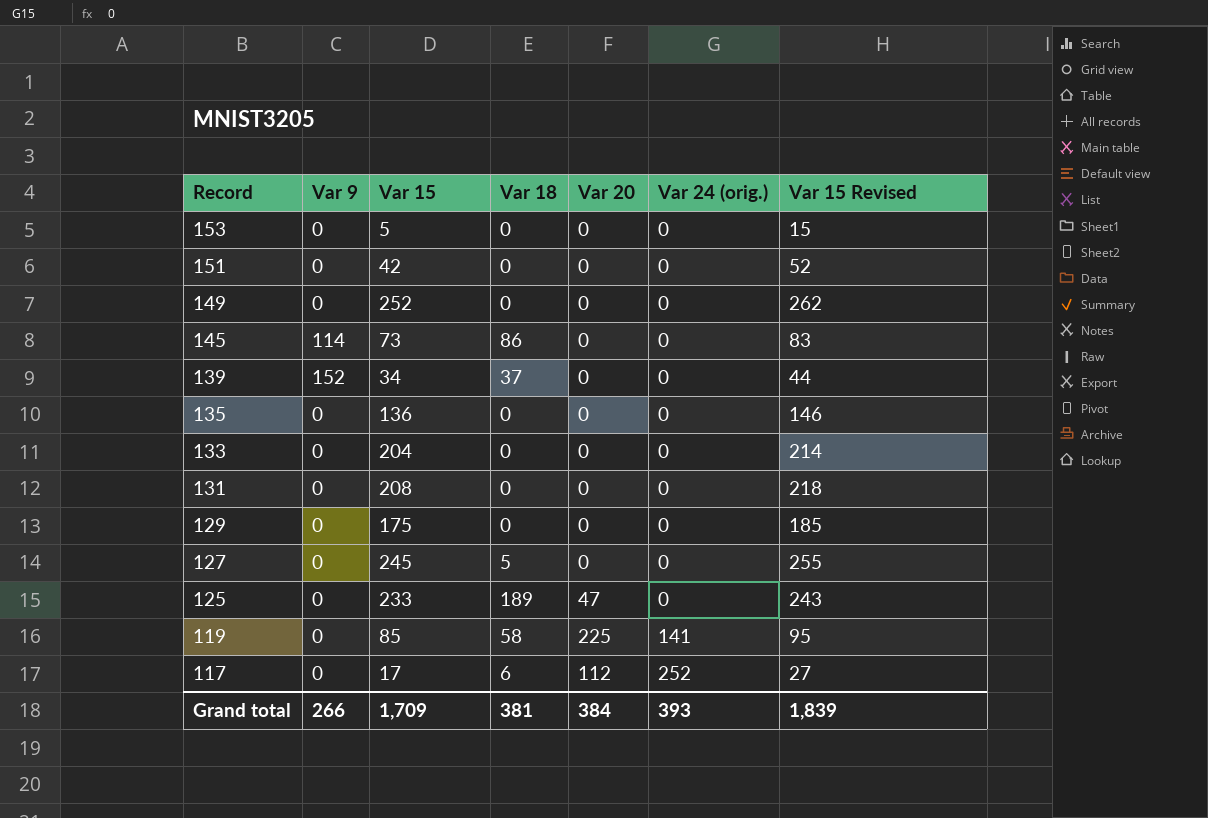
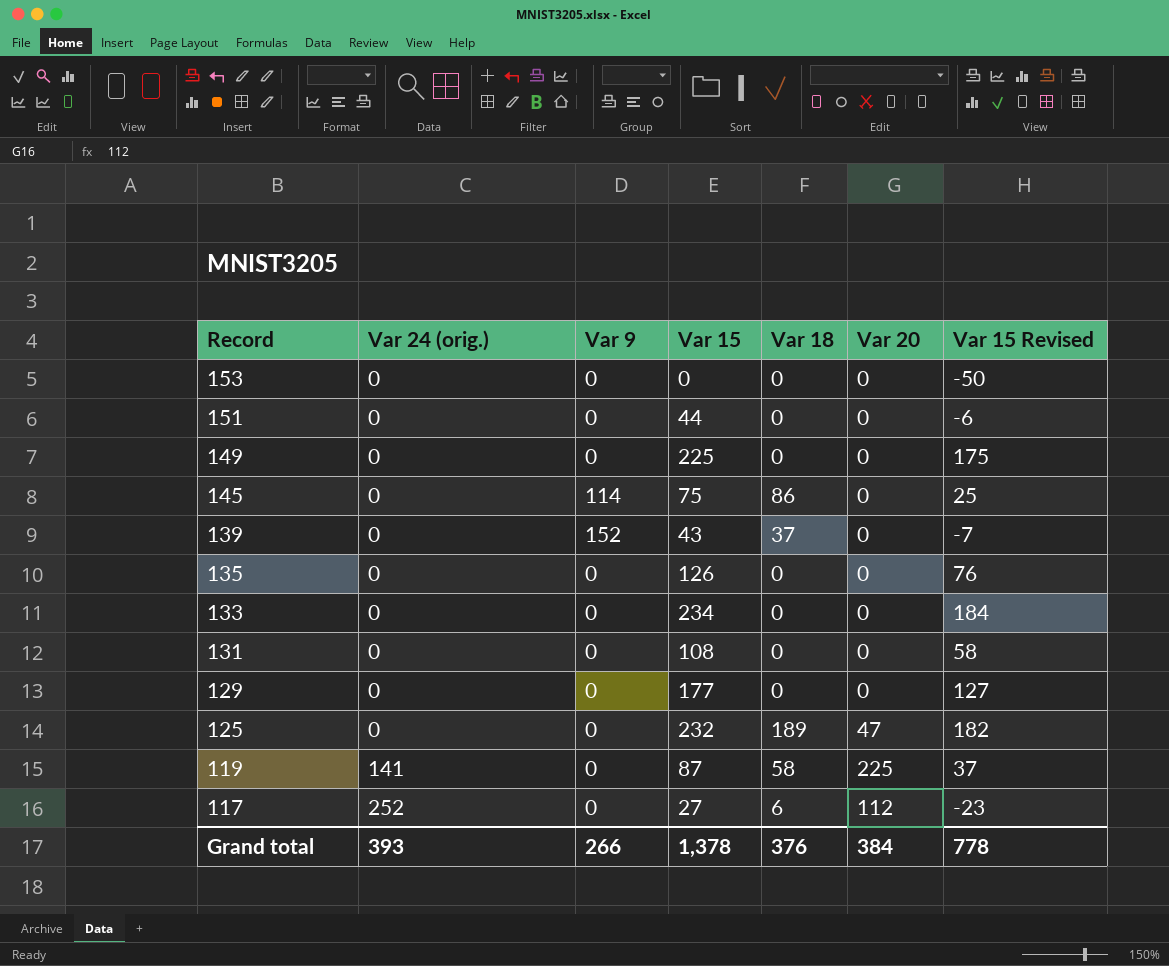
column Var 24 (orig.) | position: 6 -> 2
column Var 15 Revised | formula: [Var 15] + 10 -> [Var 15] - 50
row 127: 0 | 245 | 5 | 0 | 0 | 255 -> none
153 | Var 15: 5 -> 0
151 | Var 15: 42 -> 44
149 | Var 15: 252 -> 225
145 | Var 15: 73 -> 75
139 | Var 15: 34 -> 43
135 | Var 15: 136 -> 126
133 | Var 15: 204 -> 234
131 | Var 15: 208 -> 108
129 | Var 15: 175 -> 177
125 | Var 15: 233 -> 232
119 | Var 15: 85 -> 87
117 | Var 15: 17 -> 27
Grand total | Var 15: 1,709 -> 1,378
Grand total | Var 18: 381 -> 376
Grand total | Var 15 Revised: 1,839 -> 778

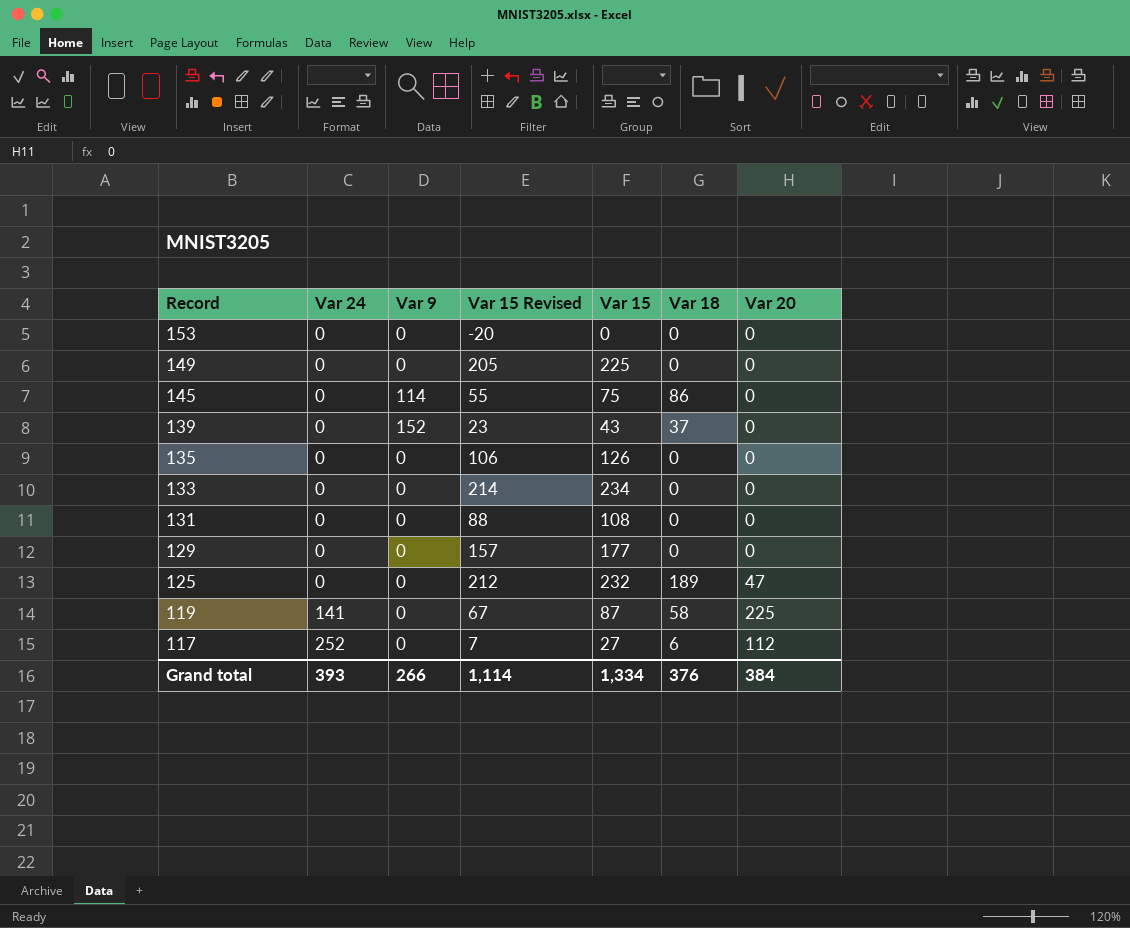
column name: Var 24 (orig.) -> Var 24
column Var 15 Revised | formula: [Var 15] - 50 -> [Var 15] - 20
column Var 15 Revised | position: 7 -> 4
row 151: 0 | 0 | 44 | 0 | 0 | -6 -> none
Grand total | Var 15 Revised: 778 -> 1,114
Grand total | Var 15: 1,378 -> 1,334

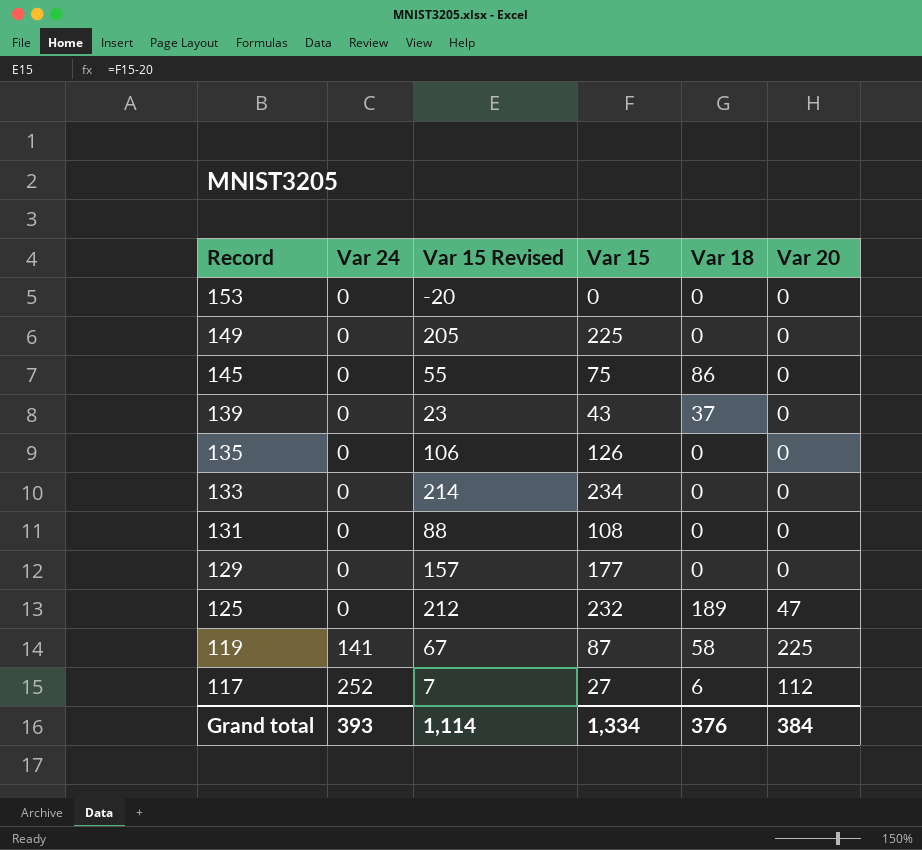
column Var 9 | position: 3 -> none

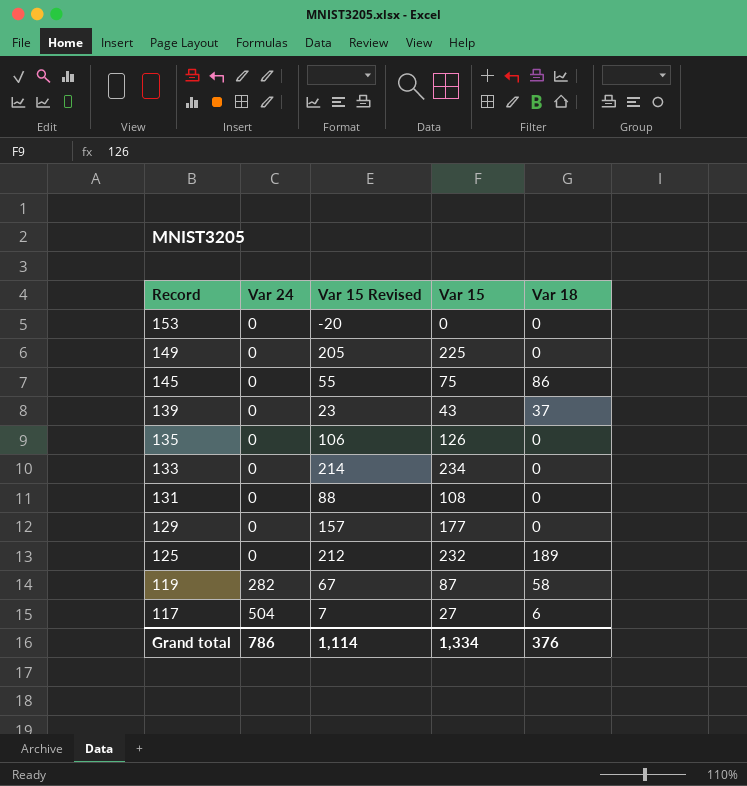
column Var 20 | position: 6 -> none
119 | Var 24: 141 -> 282
117 | Var 24: 252 -> 504
Grand total | Var 24: 393 -> 786

